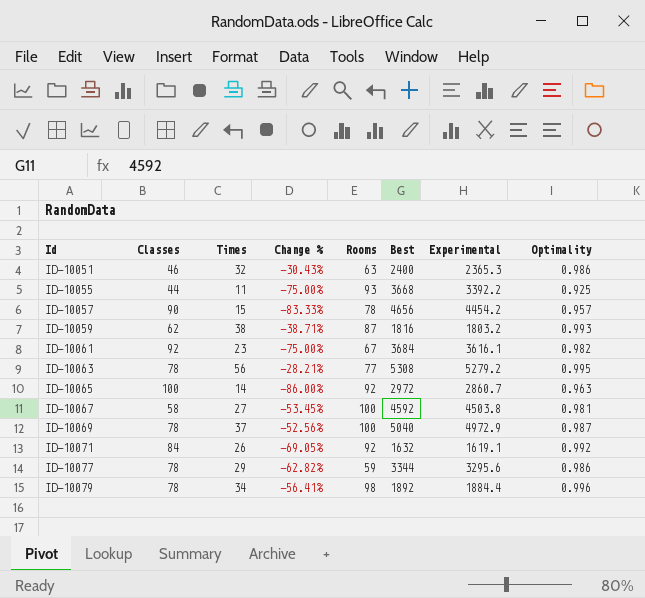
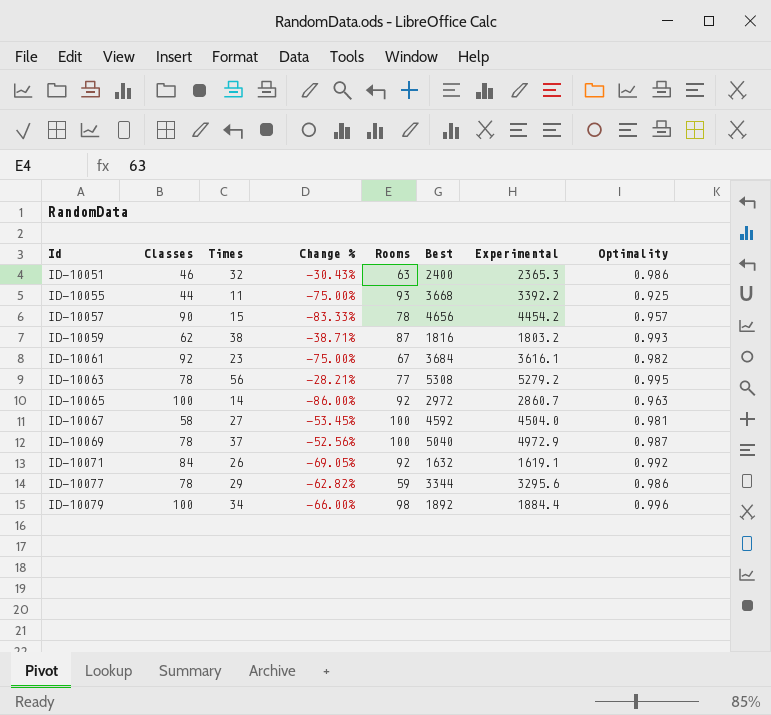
ID-10067 | Experimental: 4503.8 -> 4504.0
ID-10079 | Classes: 78 -> 100
ID-10079 | Change %: -56.41% -> -66.00%

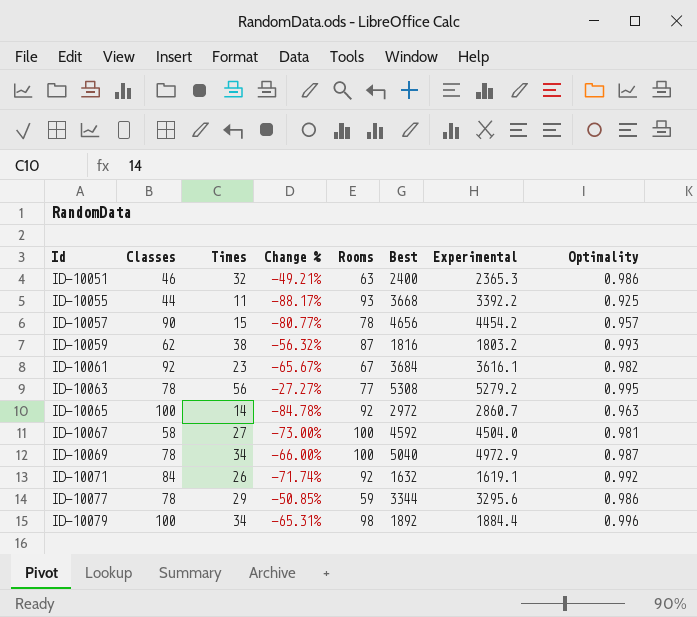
column Change % | formula: ([Times] - [Classes]) / [Classes] -> ([Times] - [Rooms]) / [Rooms]
ID-10069 | Times: 37 -> 34

